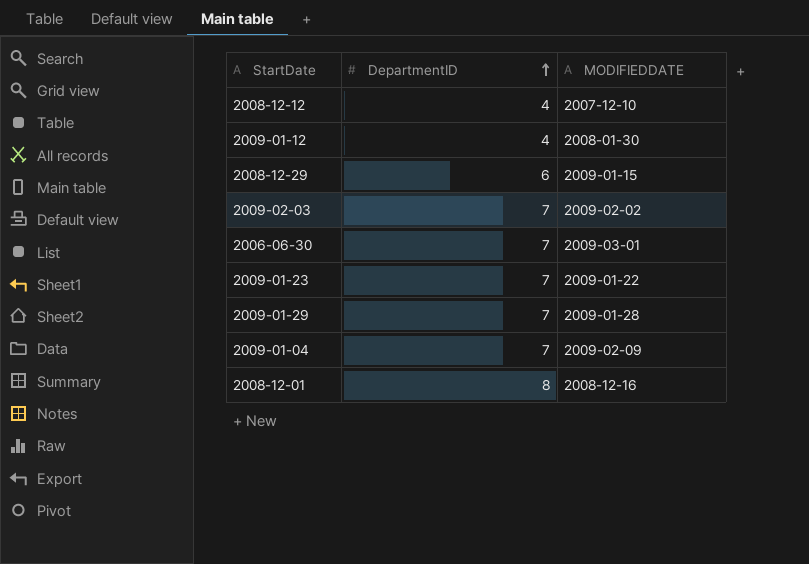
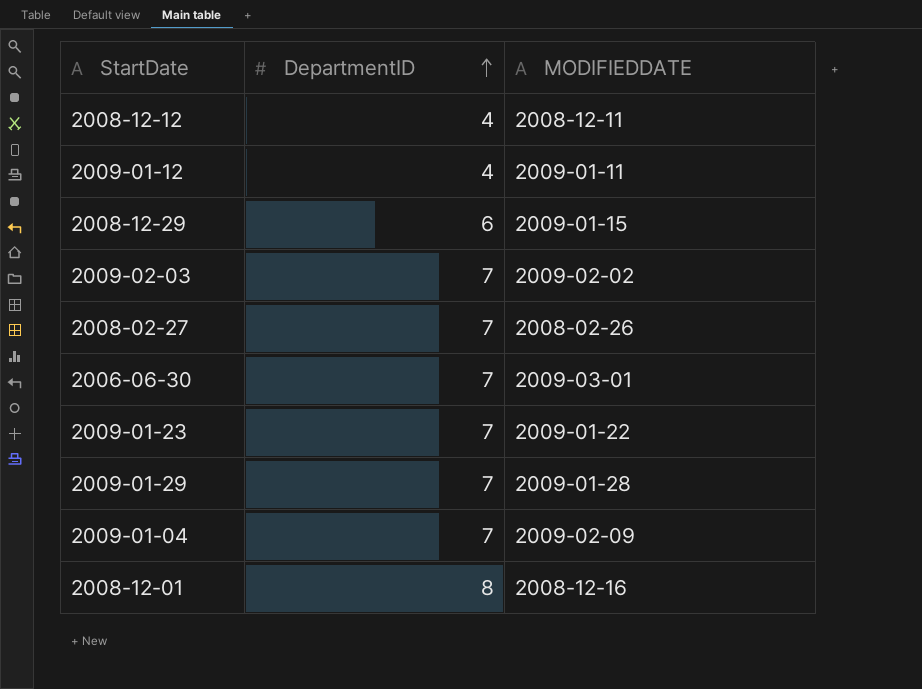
2008-12-12 | MODIFIEDDATE: 2007-12-10 -> 2008-12-11
2009-01-12 | MODIFIEDDATE: 2008-01-30 -> 2009-01-11
row 2008-02-27: none -> 7 | 2008-02-26

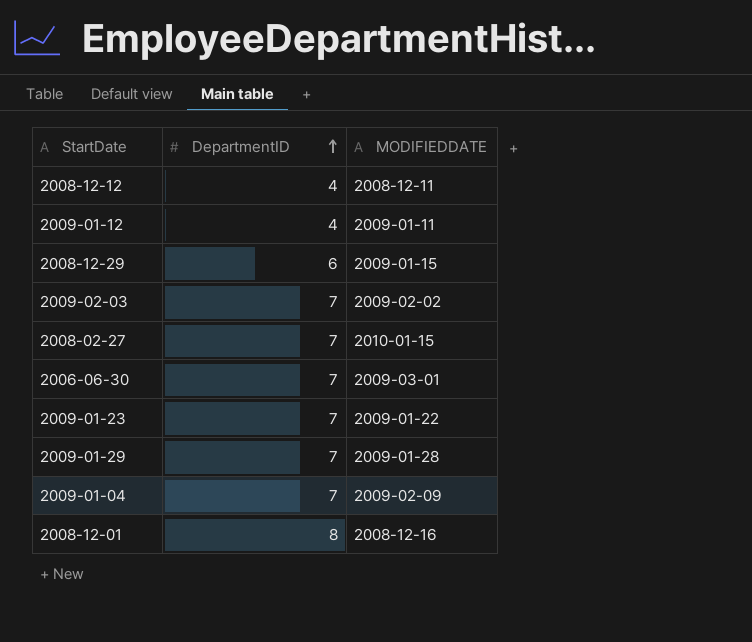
2008-02-27 | MODIFIEDDATE: 2008-02-26 -> 2010-01-15

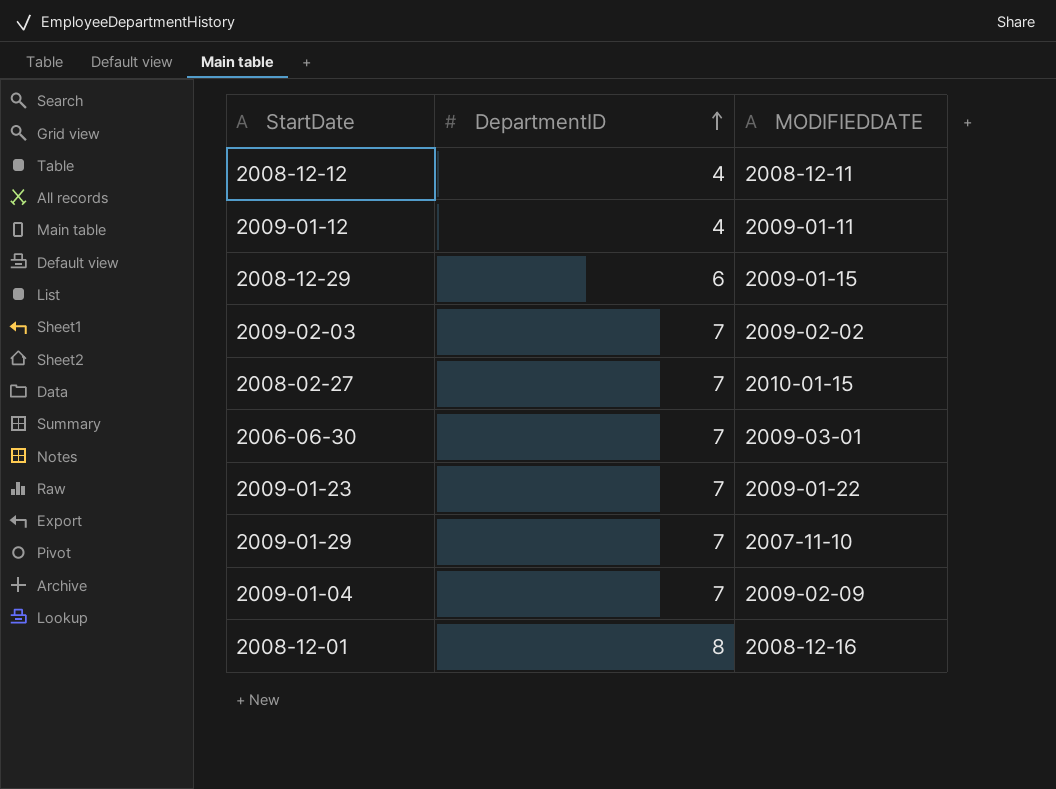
2009-01-29 | MODIFIEDDATE: 2009-01-28 -> 2007-11-10

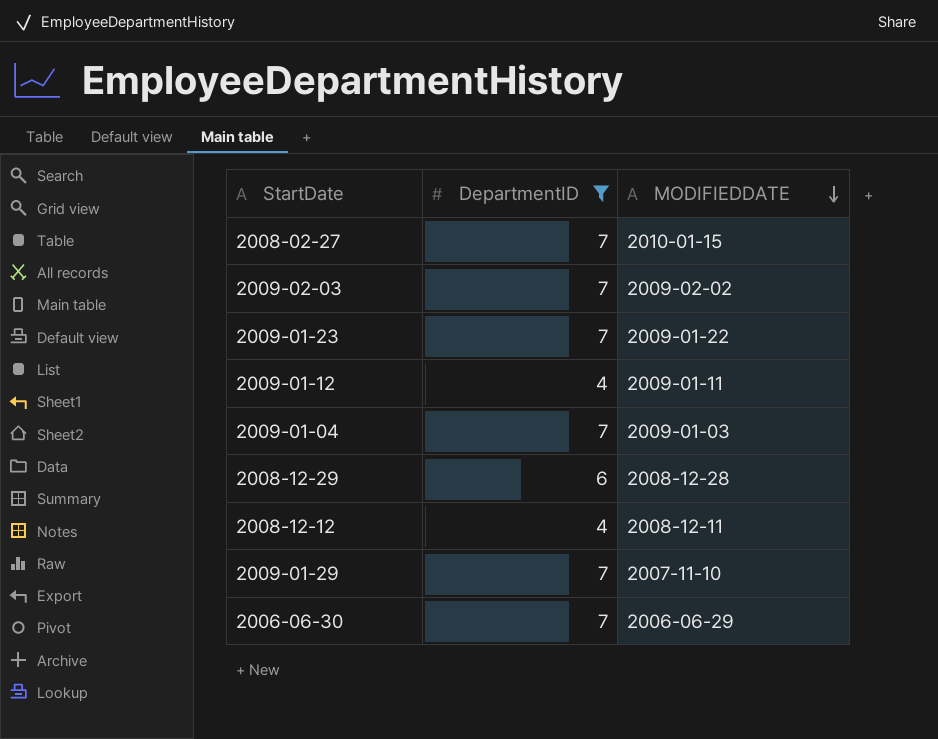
filter: none -> DepartmentID != 8
row order: DepartmentID ascending -> MODIFIEDDATE descending
2009-01-04 | MODIFIEDDATE: 2009-02-09 -> 2009-01-03
2008-12-29 | MODIFIEDDATE: 2009-01-15 -> 2008-12-28
2006-06-30 | MODIFIEDDATE: 2009-03-01 -> 2006-06-29

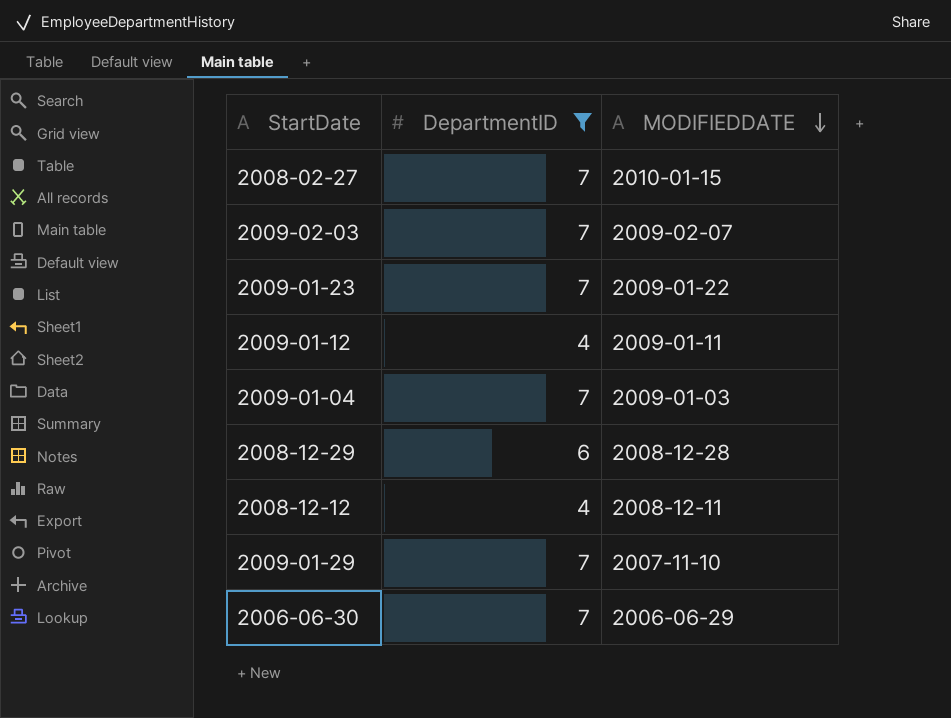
2009-02-03 | MODIFIEDDATE: 2009-02-02 -> 2009-02-07

